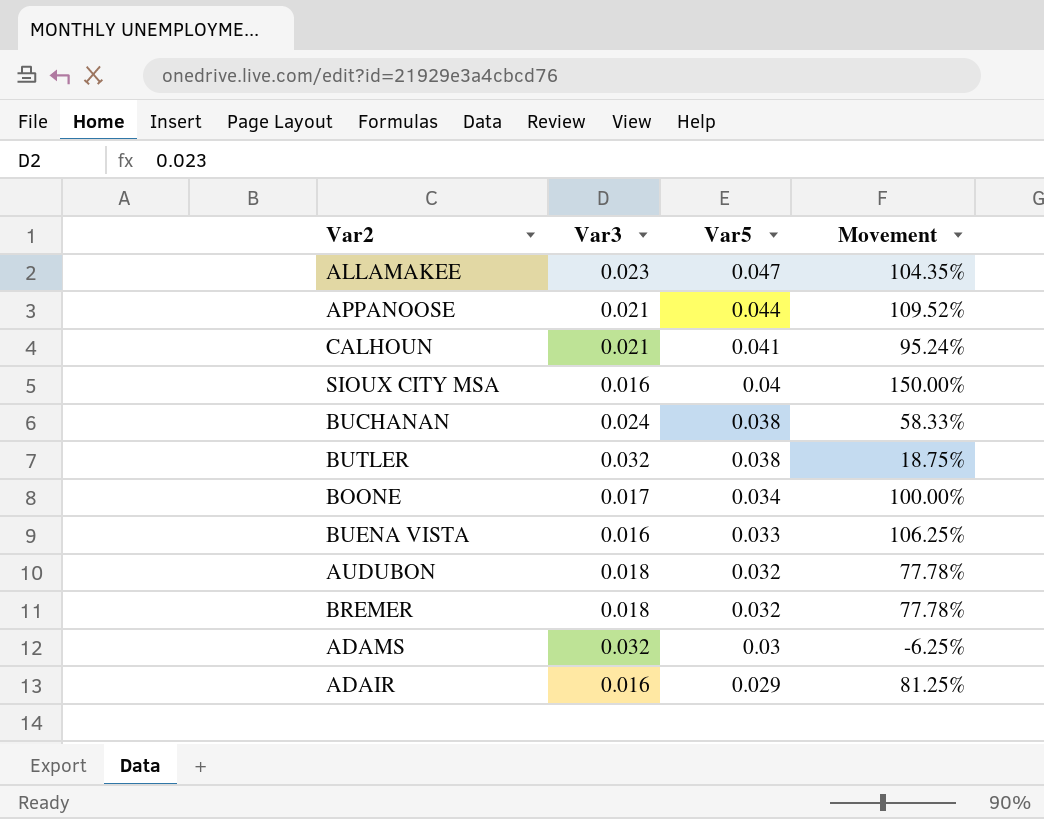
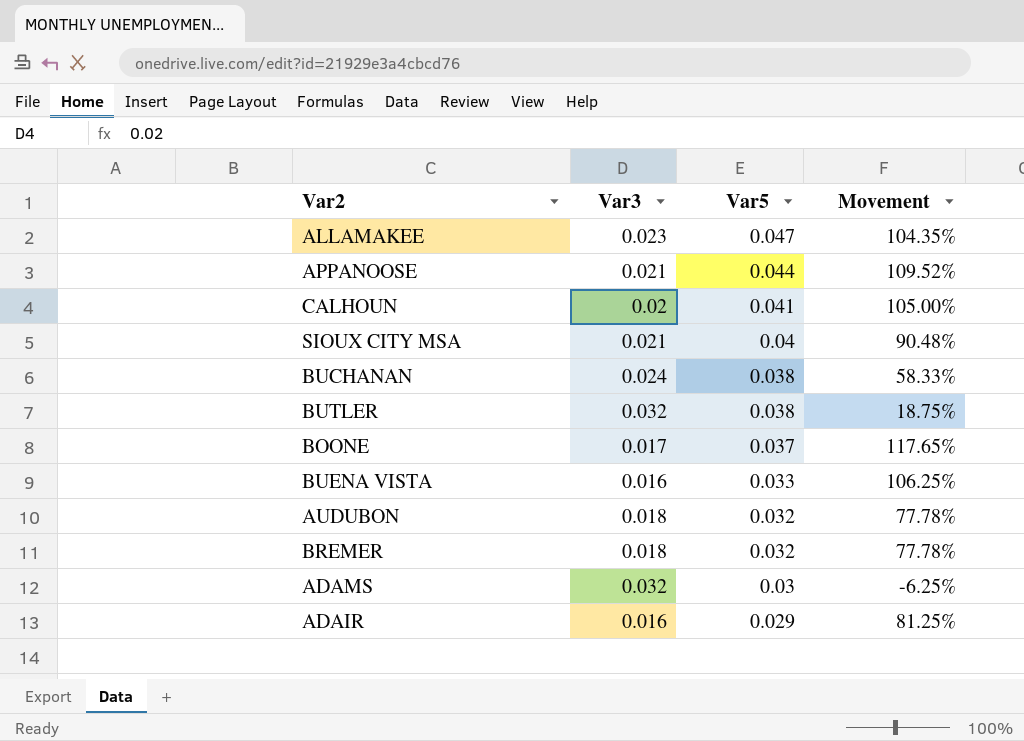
CALHOUN | Var3: 0.021 -> 0.02
CALHOUN | Movement: 95.24% -> 105.00%
SIOUX CITY MSA | Var3: 0.016 -> 0.021
SIOUX CITY MSA | Movement: 150.00% -> 90.48%
BOONE | Var5: 0.034 -> 0.037
BOONE | Movement: 100.00% -> 117.65%

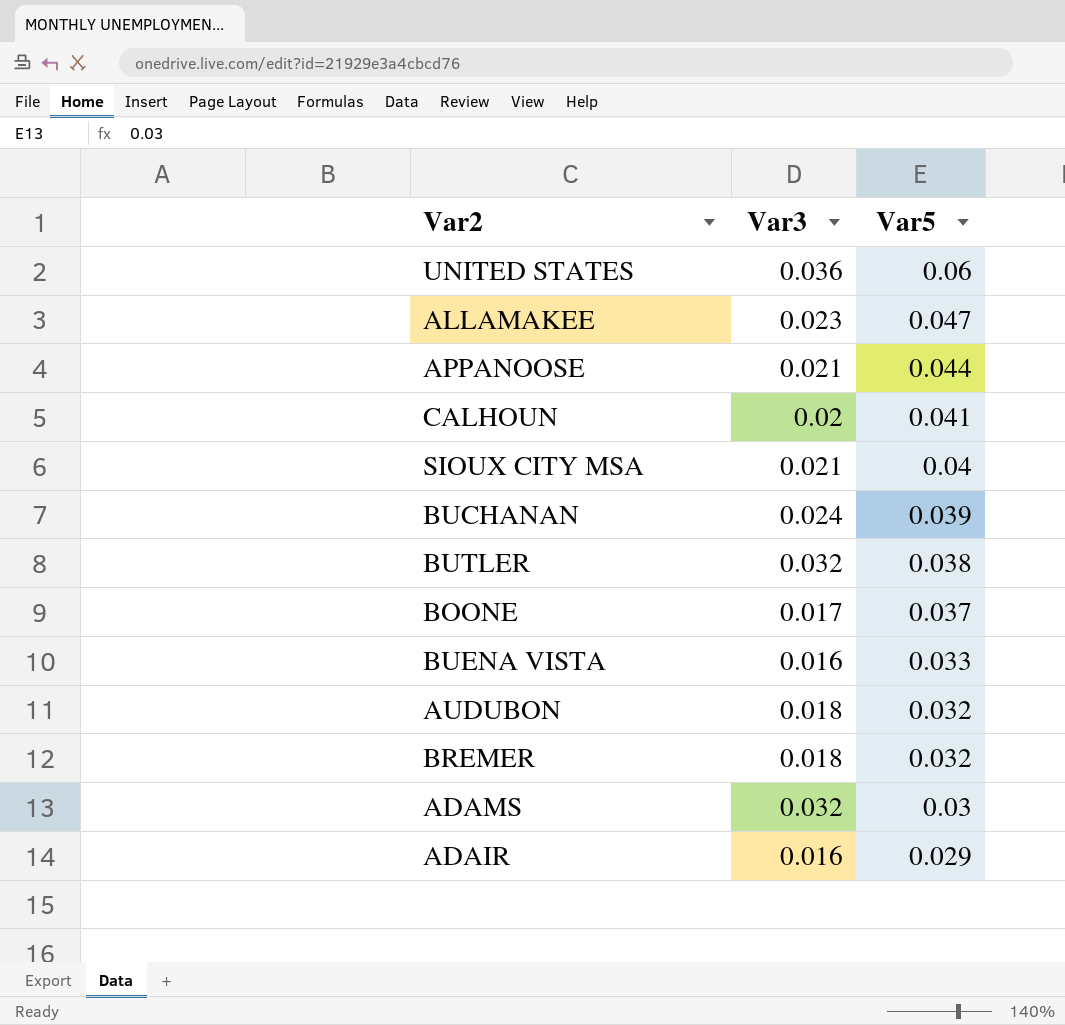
column Movement | formula: ([Var5] - [Var3]) / [Var3] -> none
row UNITED STATES: none -> 0.036 | 0.06
BUCHANAN | Var5: 0.038 -> 0.039

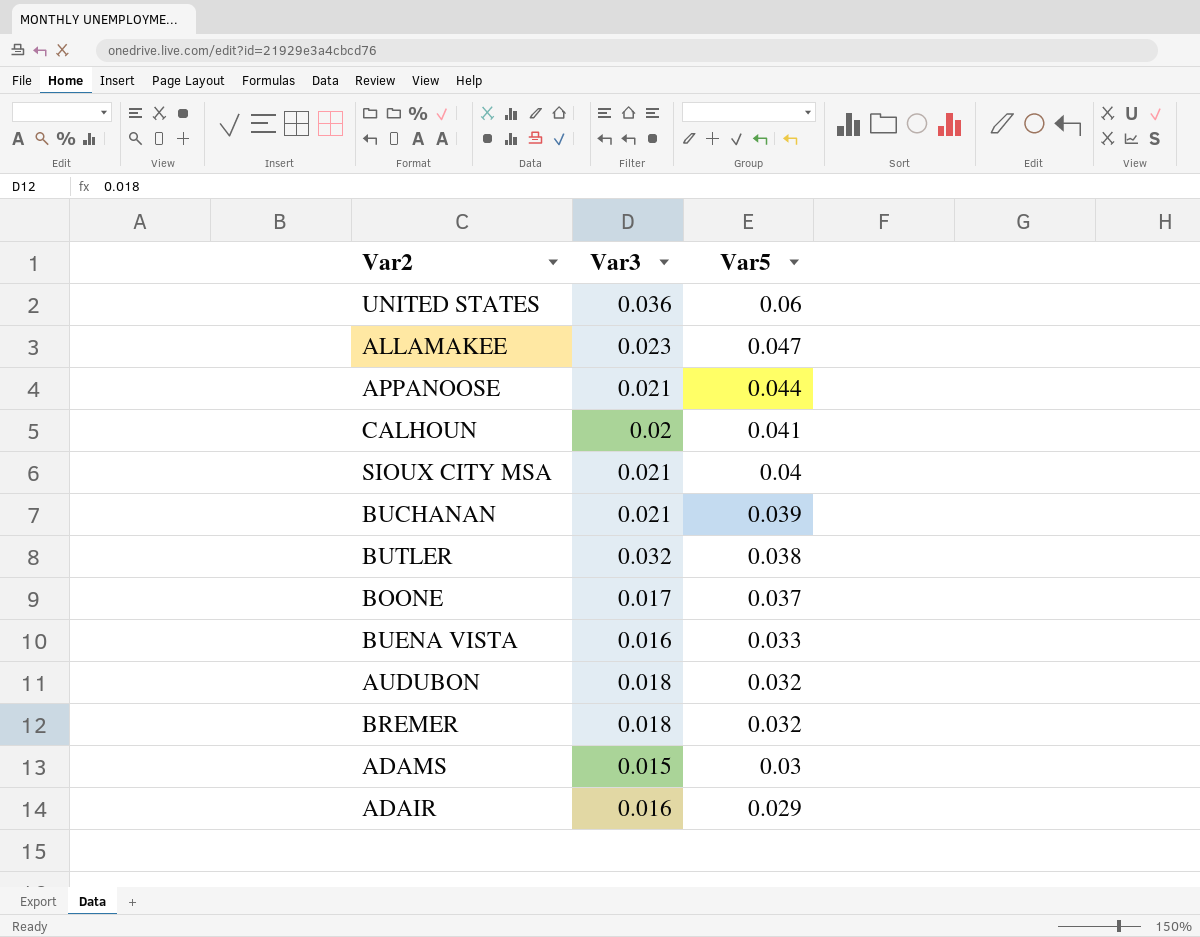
BUCHANAN | Var3: 0.024 -> 0.021
ADAMS | Var3: 0.032 -> 0.015

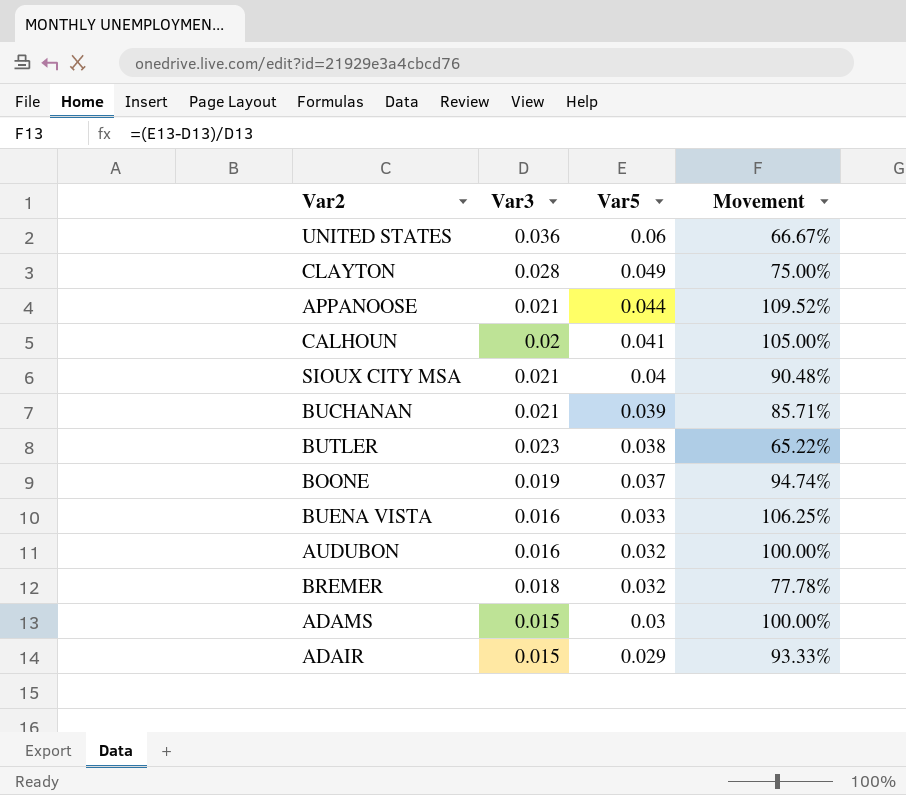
column Movement | formula: none -> ([Var5] - [Var3]) / [Var3]
row ALLAMAKEE: 0.023 | 0.047 -> none
row CLAYTON: none -> 0.028 | 0.049 | 75.00%
BUTLER | Var3: 0.032 -> 0.023
BOONE | Var3: 0.017 -> 0.019
AUDUBON | Var3: 0.018 -> 0.016
ADAIR | Var3: 0.016 -> 0.015

